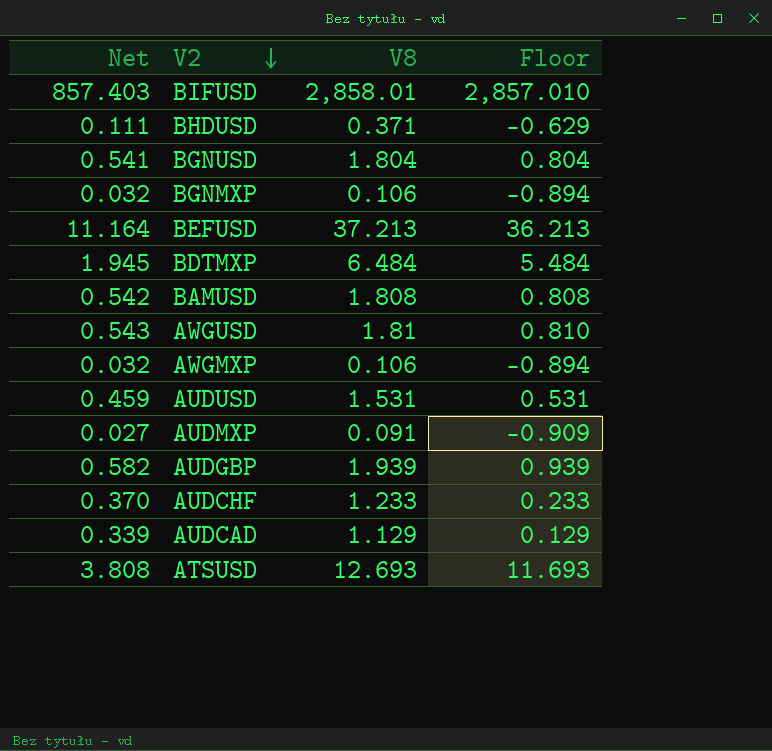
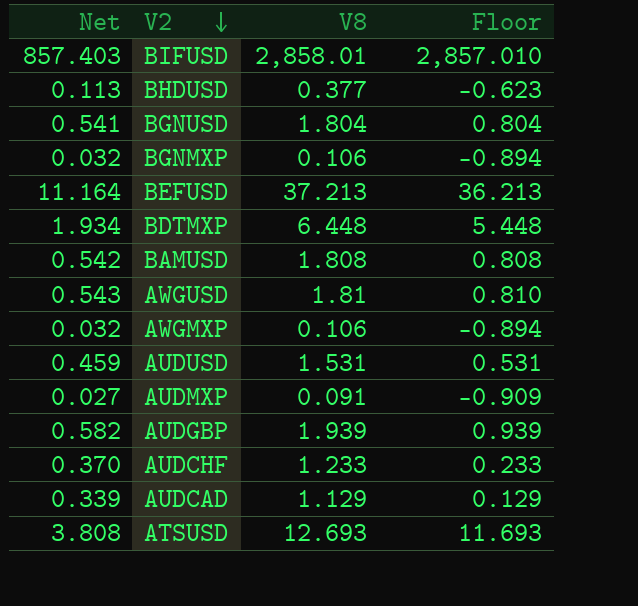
BHDUSD | Net: 0.111 -> 0.113
BHDUSD | V8: 0.371 -> 0.377
BHDUSD | Floor: -0.629 -> -0.623
BDTMXP | Net: 1.945 -> 1.934
BDTMXP | V8: 6.484 -> 6.448
BDTMXP | Floor: 5.484 -> 5.448

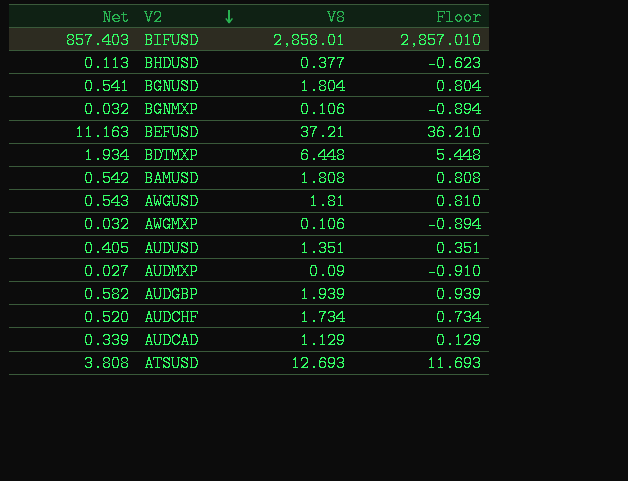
BEFUSD | Net: 11.164 -> 11.163
BEFUSD | V8: 37.213 -> 37.21
BEFUSD | Floor: 36.213 -> 36.210
AUDUSD | Net: 0.459 -> 0.405
AUDUSD | V8: 1.531 -> 1.351
AUDUSD | Floor: 0.531 -> 0.351
AUDMXP | V8: 0.091 -> 0.09
AUDMXP | Floor: -0.909 -> -0.910
AUDCHF | Net: 0.370 -> 0.520
AUDCHF | V8: 1.233 -> 1.734
AUDCHF | Floor: 0.233 -> 0.734

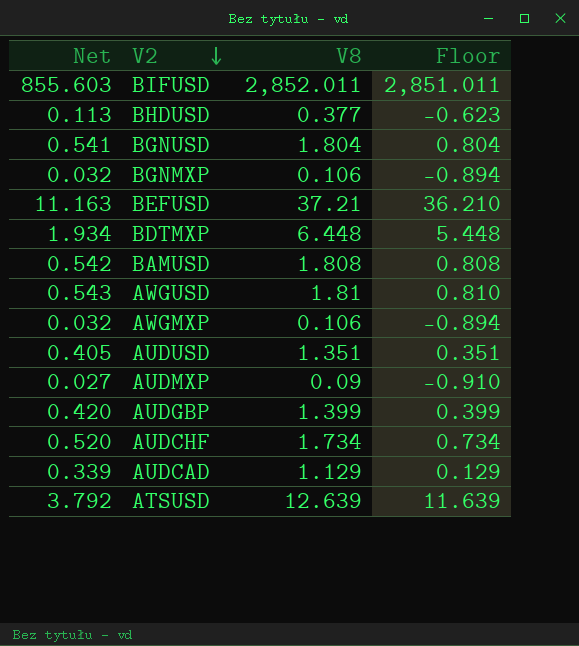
BIFUSD | Net: 857.403 -> 855.603
BIFUSD | V8: 2,858.01 -> 2,852.011
BIFUSD | Floor: 2,857.010 -> 2,851.011
AUDGBP | Net: 0.582 -> 0.420
AUDGBP | V8: 1.939 -> 1.399
AUDGBP | Floor: 0.939 -> 0.399
ATSUSD | Net: 3.808 -> 3.792
ATSUSD | V8: 12.693 -> 12.639
ATSUSD | Floor: 11.693 -> 11.639

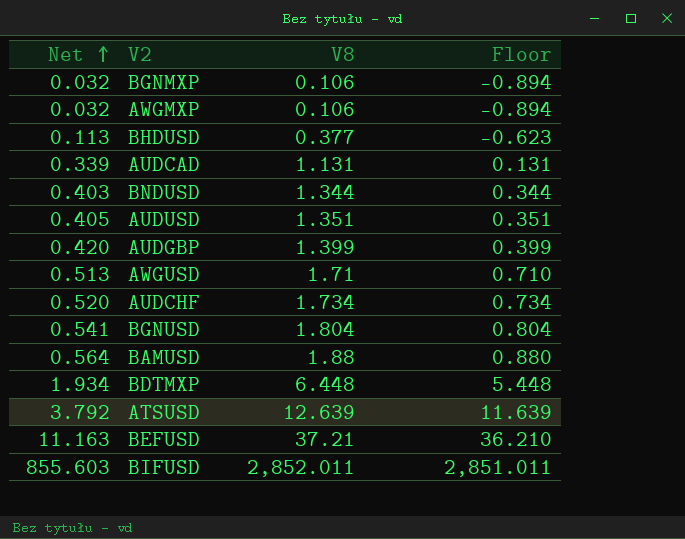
row order: V2 descending -> Net ascending
row AUDMXP: 0.027 | 0.09 | -0.910 -> none
AUDCAD | V8: 1.129 -> 1.131
AUDCAD | Floor: 0.129 -> 0.131
row BNDUSD: none -> 0.403 | 1.344 | 0.344
AWGUSD | Net: 0.543 -> 0.513
AWGUSD | V8: 1.81 -> 1.71
AWGUSD | Floor: 0.810 -> 0.710
BAMUSD | Net: 0.542 -> 0.564
BAMUSD | V8: 1.808 -> 1.88
BAMUSD | Floor: 0.808 -> 0.880

